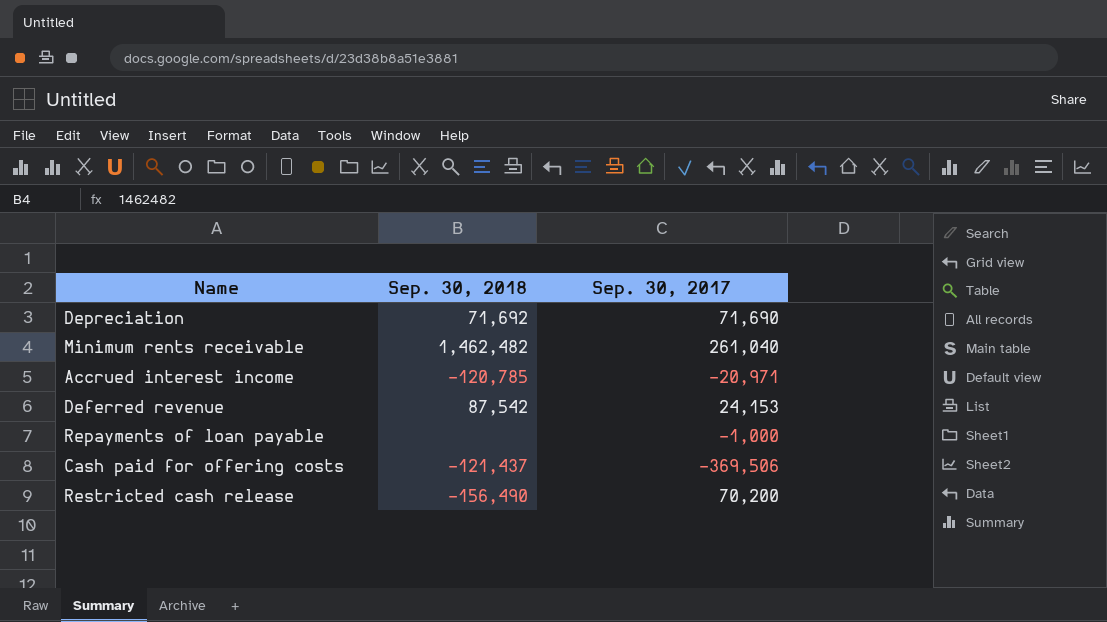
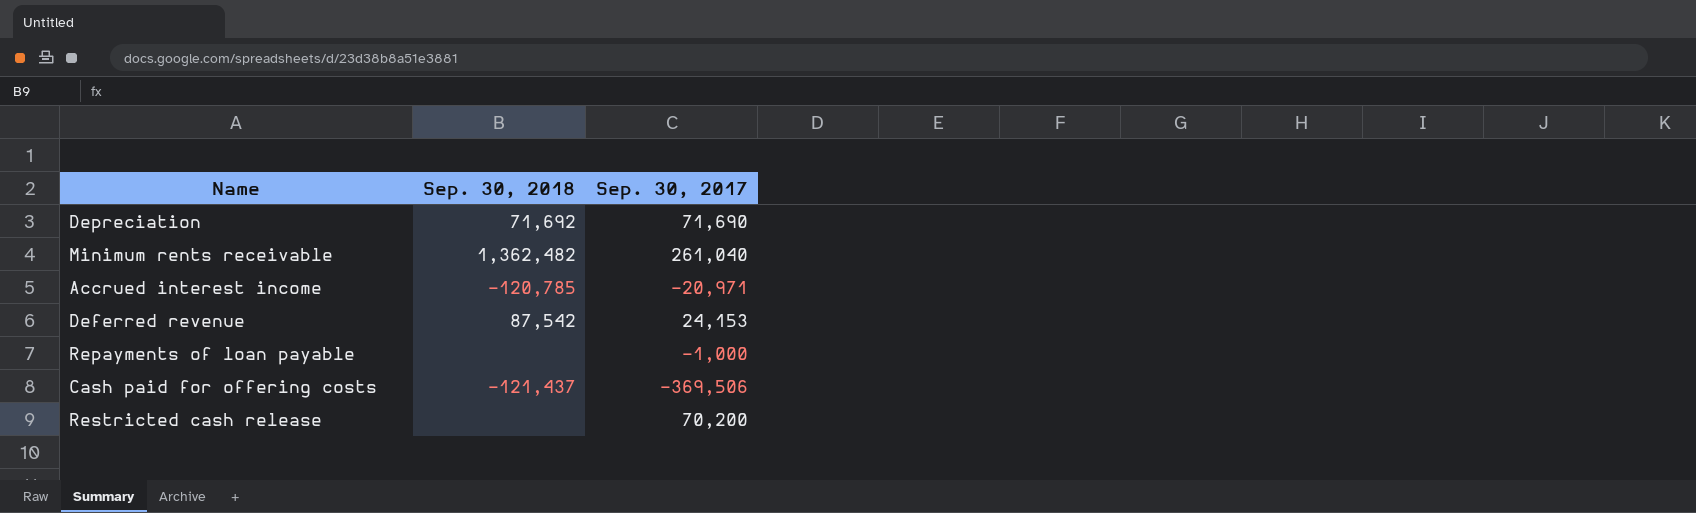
Minimum rents receivable | Sep. 30, 2018: 1,462,482 -> 1,362,482
Restricted cash release | Sep. 30, 2018: -156,490 -> none

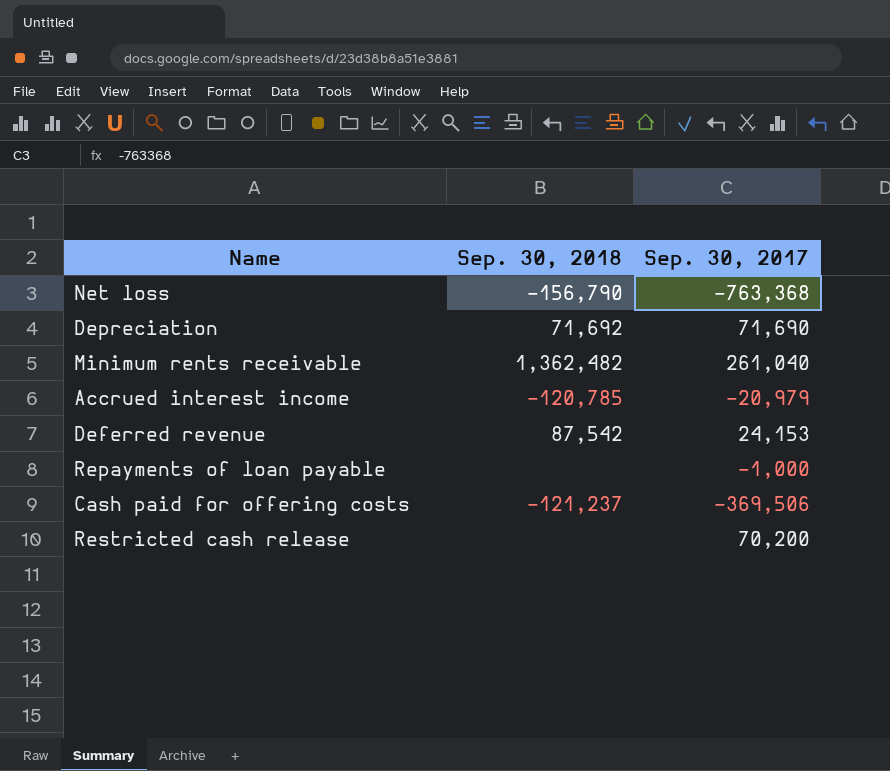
row Net loss: none -> -156,790 | -763,368
Accrued interest income | Sep. 30, 2017: -20,971 -> -20,979
Cash paid for offering costs | Sep. 30, 2018: -121,437 -> -121,237

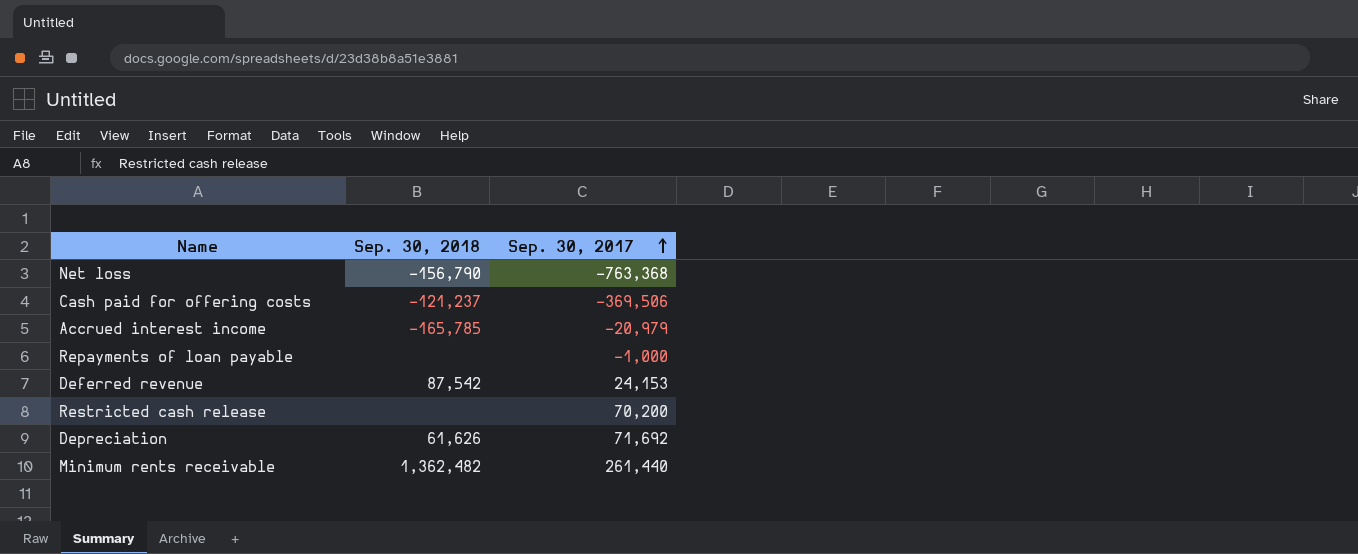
row order: none -> Sep. 30, 2017 ascending
Accrued interest income | Sep. 30, 2018: -120,785 -> -165,785
Depreciation | Sep. 30, 2018: 71,692 -> 61,626
Depreciation | Sep. 30, 2017: 71,690 -> 71,692
Minimum rents receivable | Sep. 30, 2017: 261,040 -> 261,440

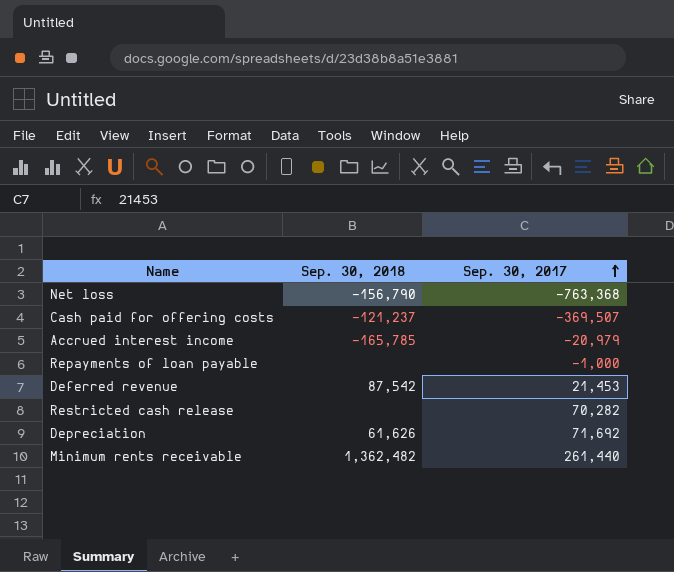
Cash paid for offering costs | Sep. 30, 2017: -369,506 -> -369,507
Deferred revenue | Sep. 30, 2017: 24,153 -> 21,453
Restricted cash release | Sep. 30, 2017: 70,200 -> 70,282

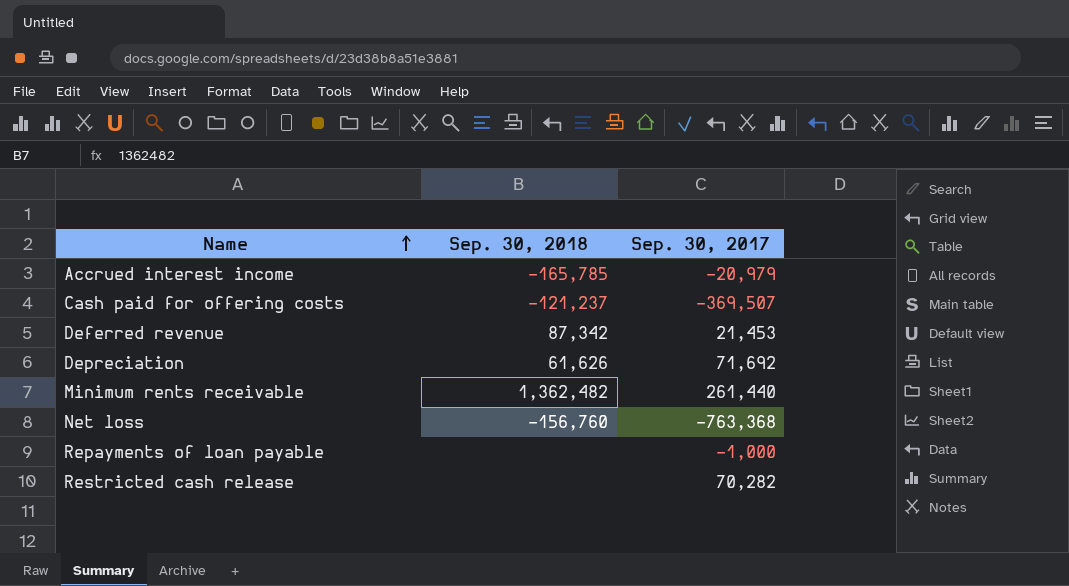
row order: Sep. 30, 2017 ascending -> Name ascending
Deferred revenue | Sep. 30, 2018: 87,542 -> 87,342
Net loss | Sep. 30, 2018: -156,790 -> -156,760

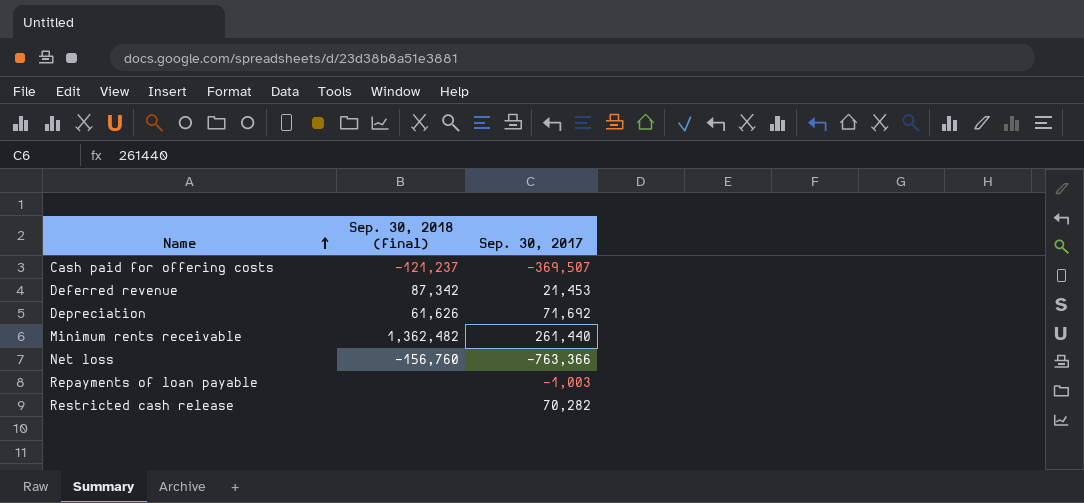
column name: Sep. 30, 2018 -> Sep. 30, 2018 (final)
row Accrued interest income: -165,785 | -20,979 -> none
Net loss | Sep. 30, 2017: -763,368 -> -763,366
Repayments of loan payable | Sep. 30, 2017: -1,000 -> -1,003

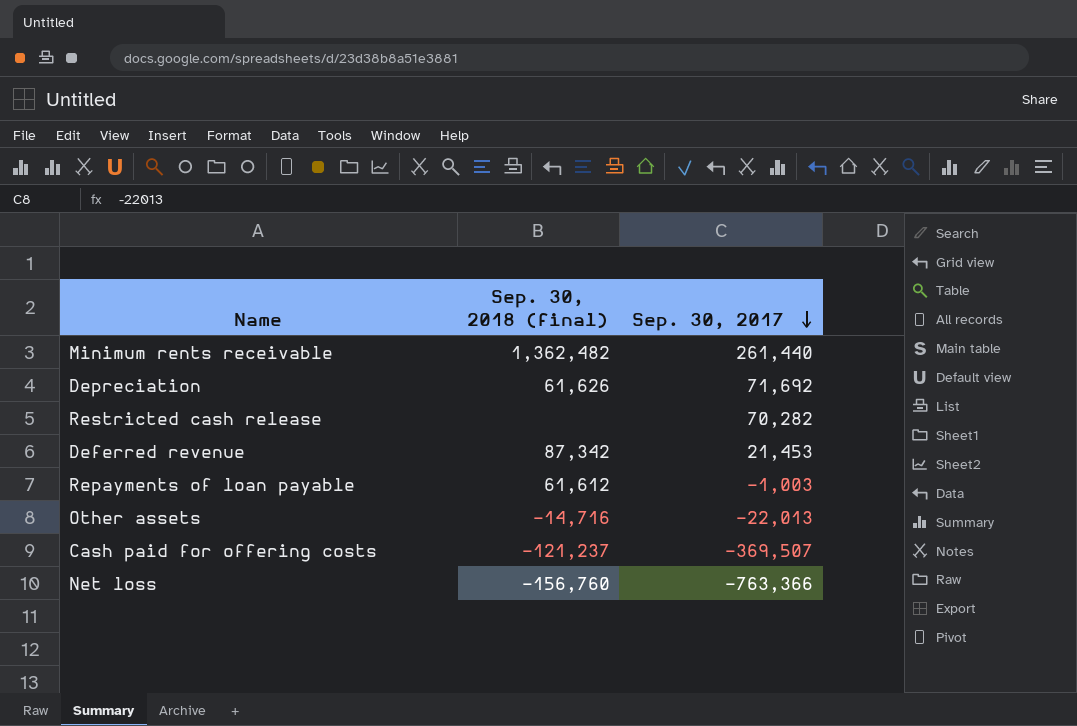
row order: Name ascending -> Sep. 30, 2017 descending
Repayments of loan payable | Sep. 30, 2018 (final): none -> 61,612
row Other assets: none -> -14,716 | -22,013

